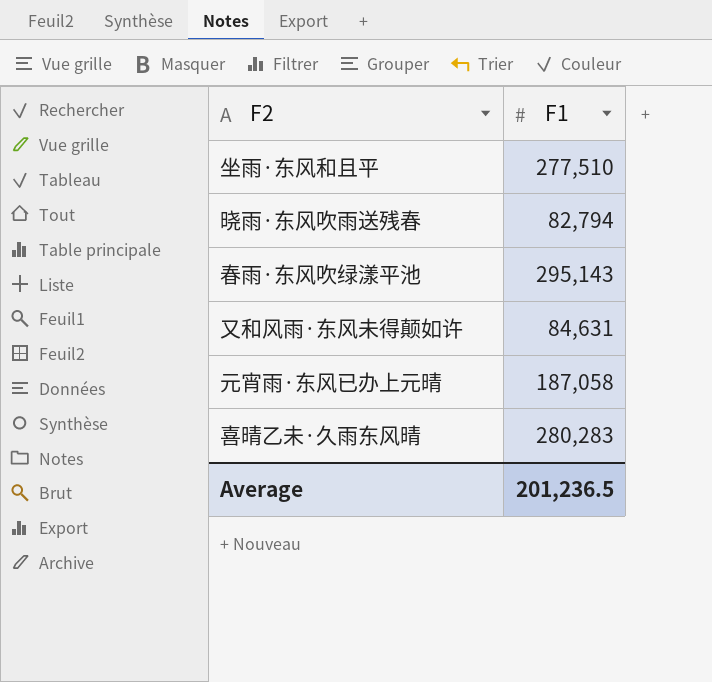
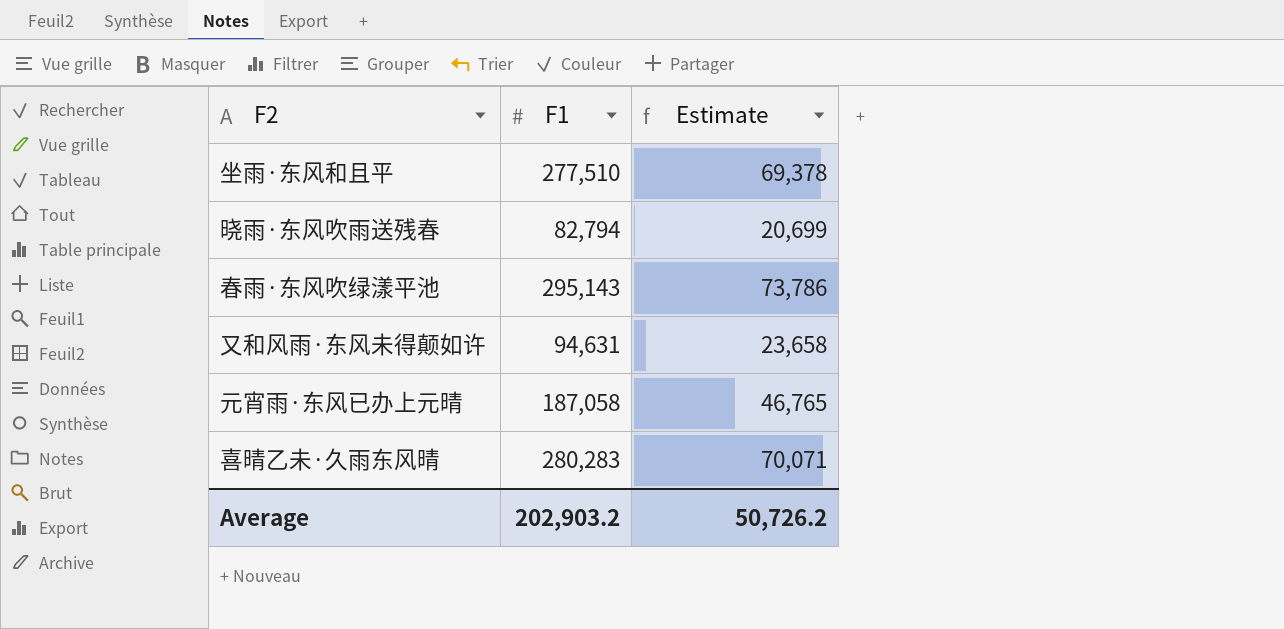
column Estimate | formula: none -> [F1] * 0.25
又和风雨·东风未得颠如许 | F1: 84,631 -> 94,631
Average | F1: 201,236.5 -> 202,903.2

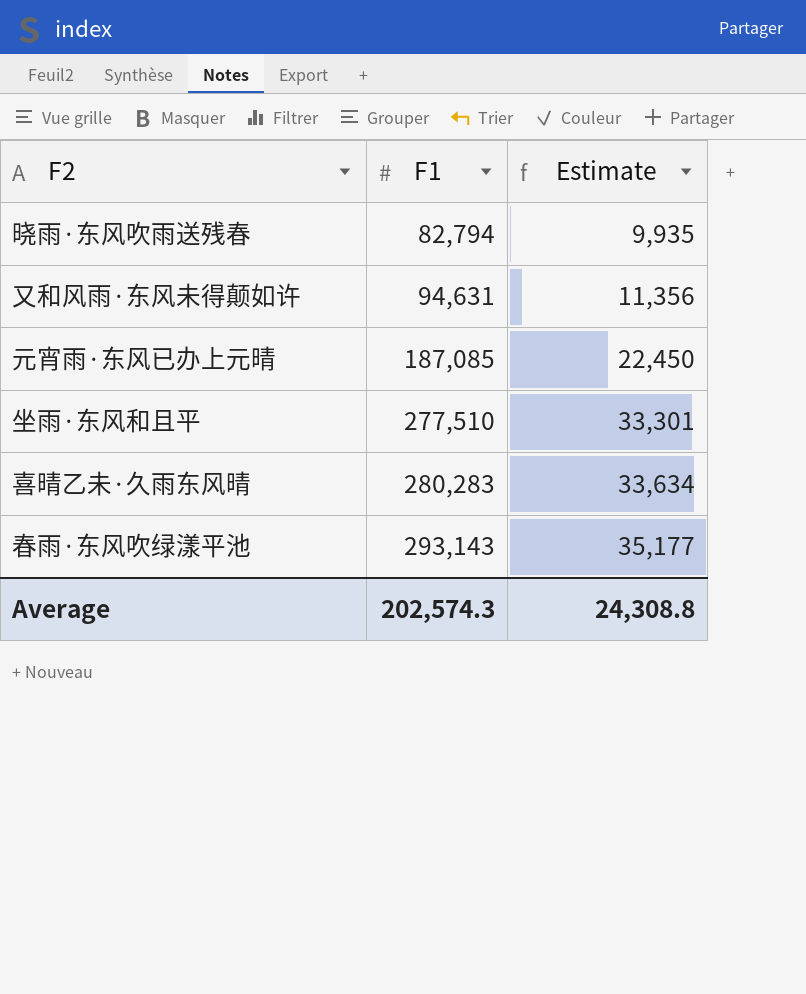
row order: none -> F1 ascending
column Estimate | formula: [F1] * 0.25 -> [F1] * 0.12
元宵雨·东风已办上元晴 | F1: 187,058 -> 187,085
春雨·东风吹绿漾平池 | F1: 295,143 -> 293,143
Average | F1: 202,903.2 -> 202,574.3
Average | Estimate: 50,726.2 -> 24,308.8

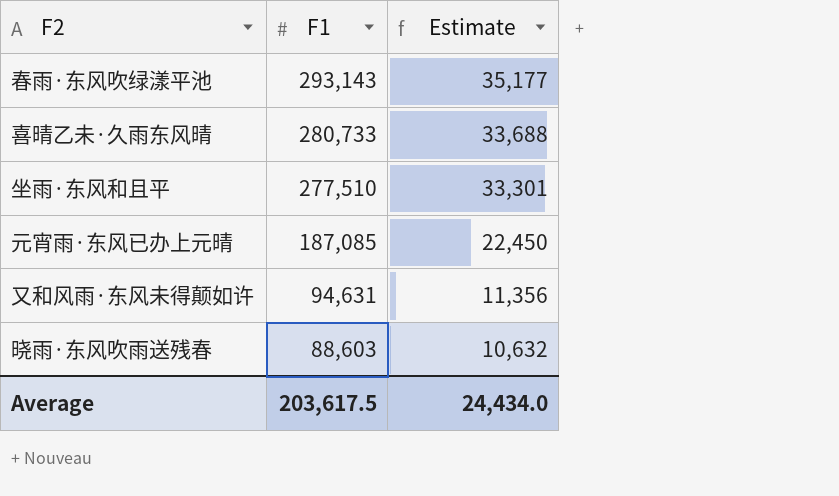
row order: F1 ascending -> F1 descending
喜晴乙未·久雨东风晴 | F1: 280,283 -> 280,733
喜晴乙未·久雨东风晴 | Estimate: 33,634 -> 33,688
晓雨·东风吹雨送残春 | F1: 82,794 -> 88,603
晓雨·东风吹雨送残春 | Estimate: 9,935 -> 10,632
Average | F1: 202,574.3 -> 203,617.5
Average | Estimate: 24,308.8 -> 24,434.0

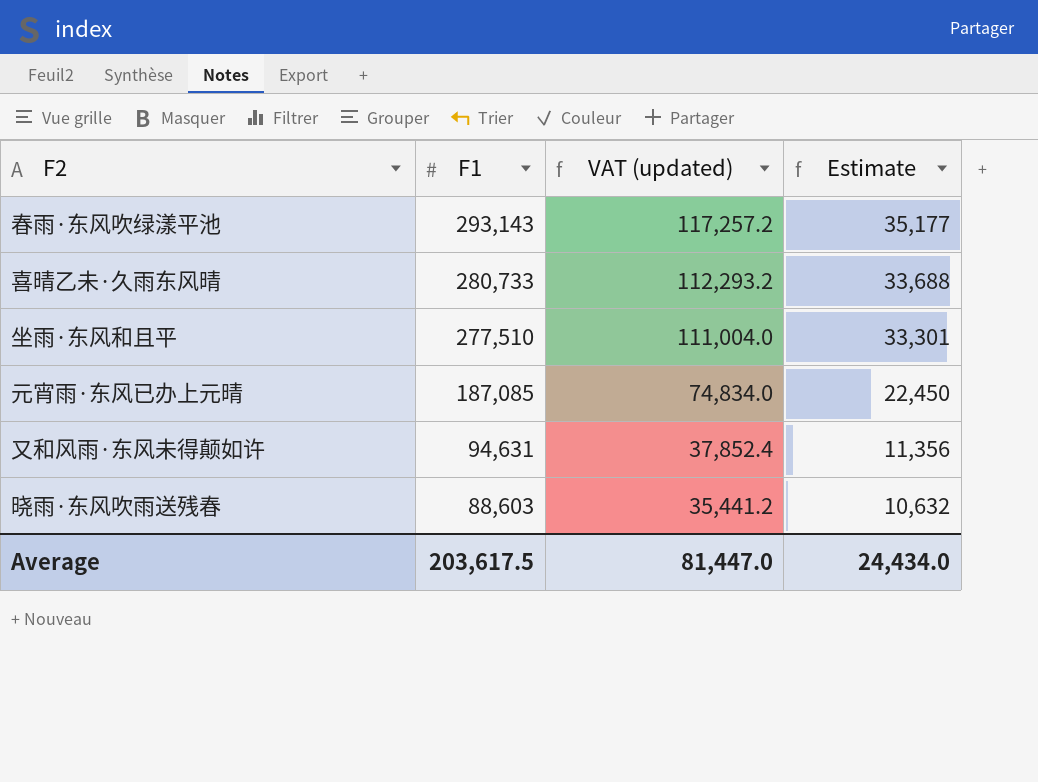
column VAT (updated) | formula: none -> [F1] * 0.4

